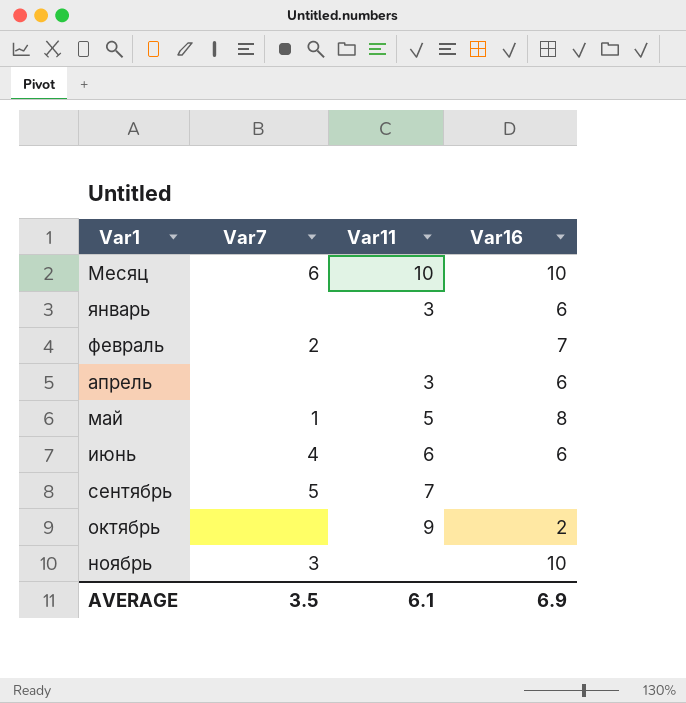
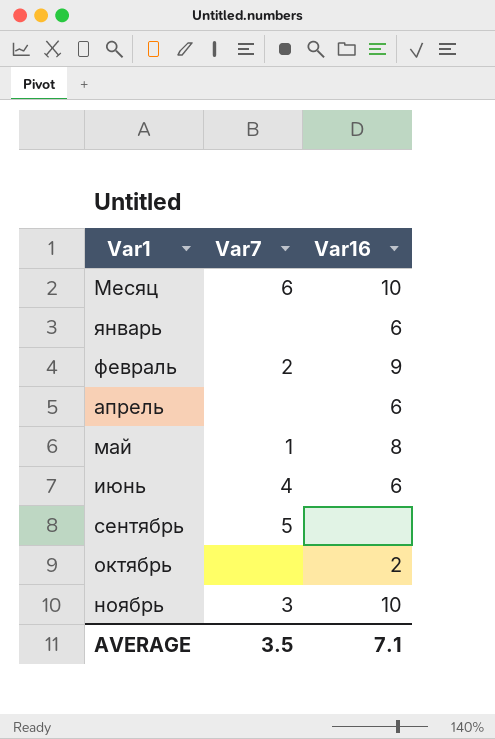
column Var11 | position: 3 -> none
февраль | Var16: 7 -> 9
AVERAGE | Var16: 6.9 -> 7.1

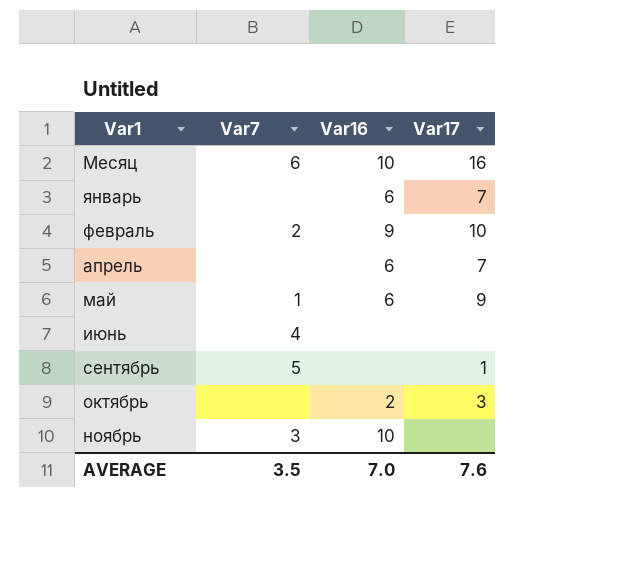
column Var17 | position: none -> 4
май | Var16: 8 -> 6
июнь | Var16: 6 -> none
AVERAGE | Var16: 7.1 -> 7.0

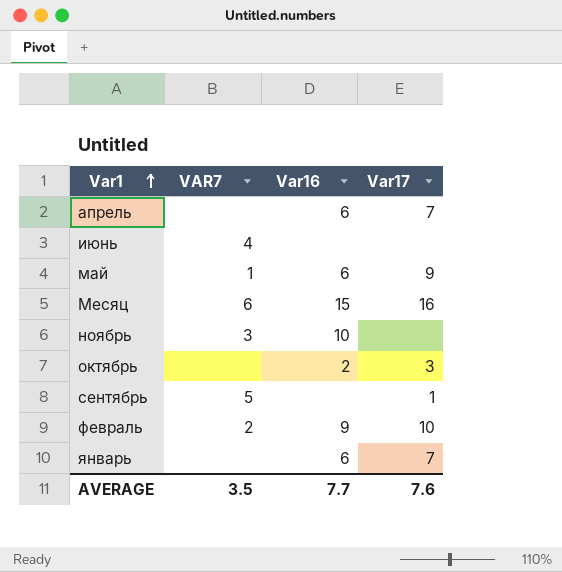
row order: none -> Var1 ascending
column name: Var7 -> VAR7
Месяц | Var16: 10 -> 15
AVERAGE | Var16: 7.0 -> 7.7

